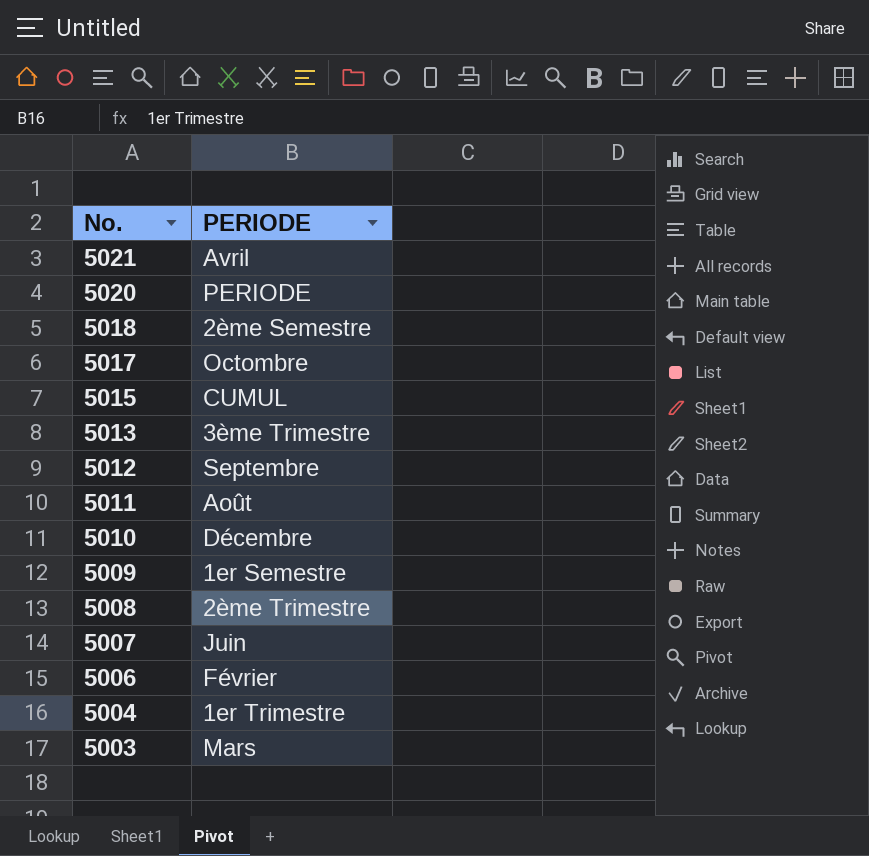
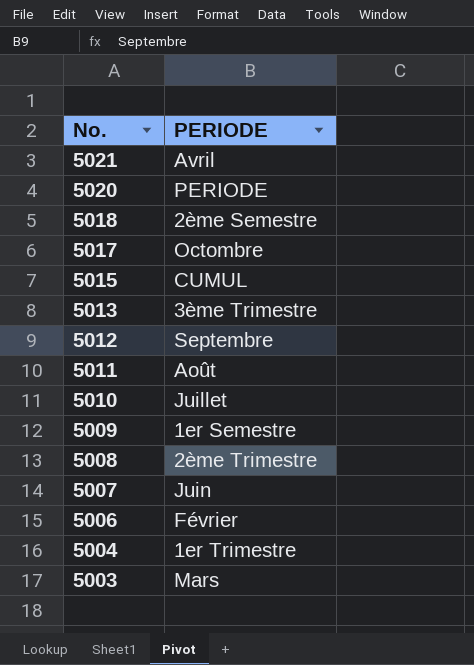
5010 | PERIODE: Décembre -> Juillet

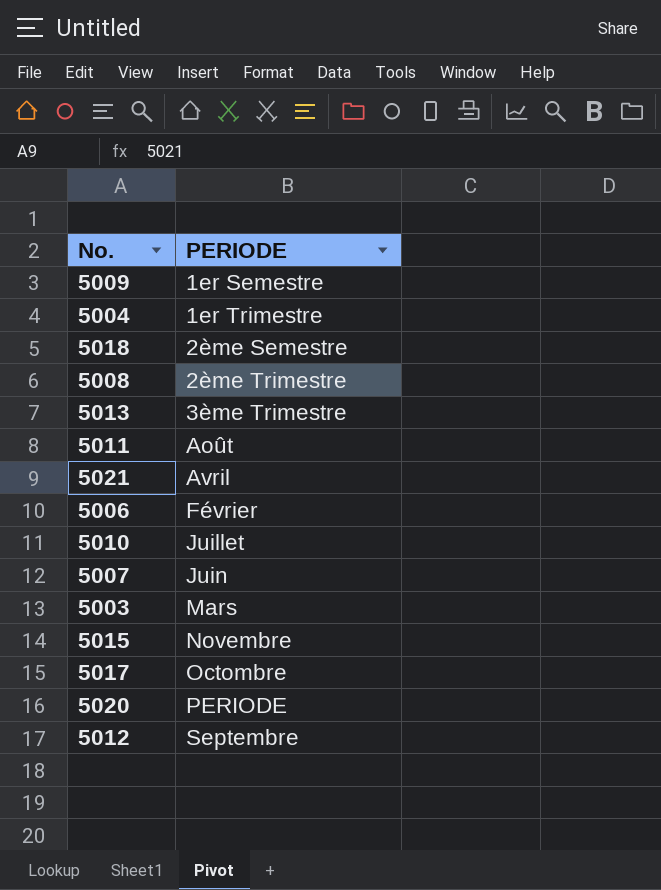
row order: No. descending -> PERIODE ascending
5015 | PERIODE: CUMUL -> Novembre

